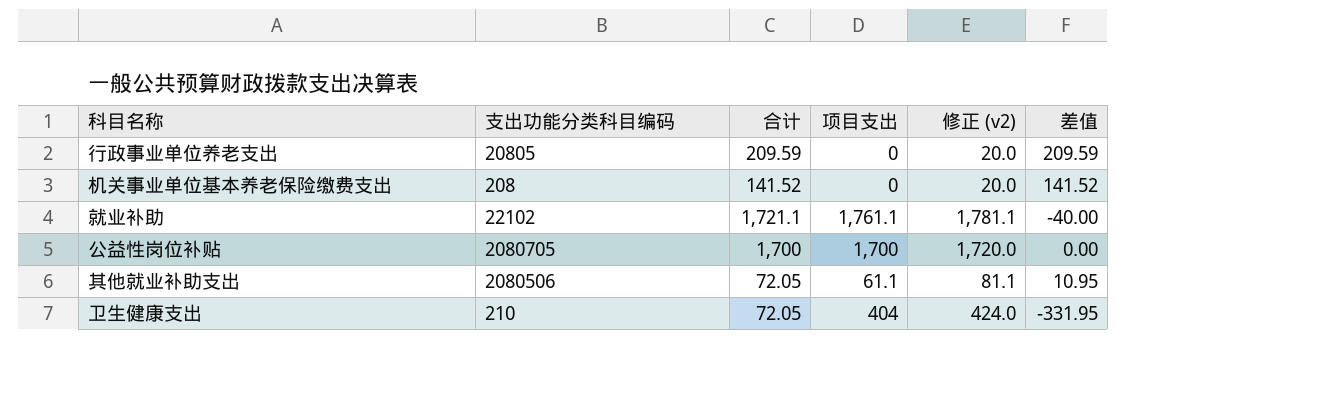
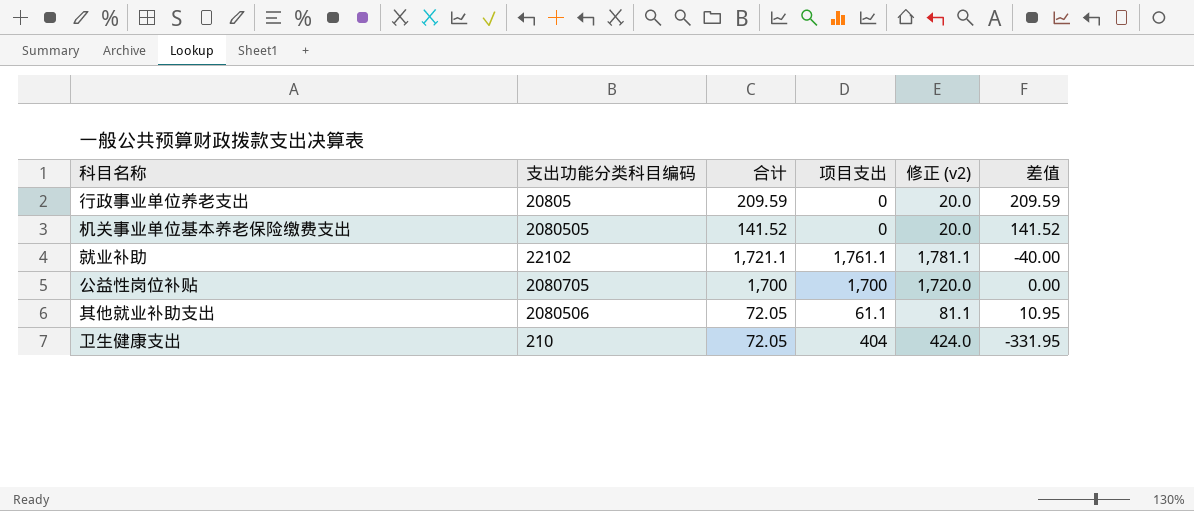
机关事业单位基本养老保险缴费支出 | 支出功能分类科目编码: 208 -> 2080505

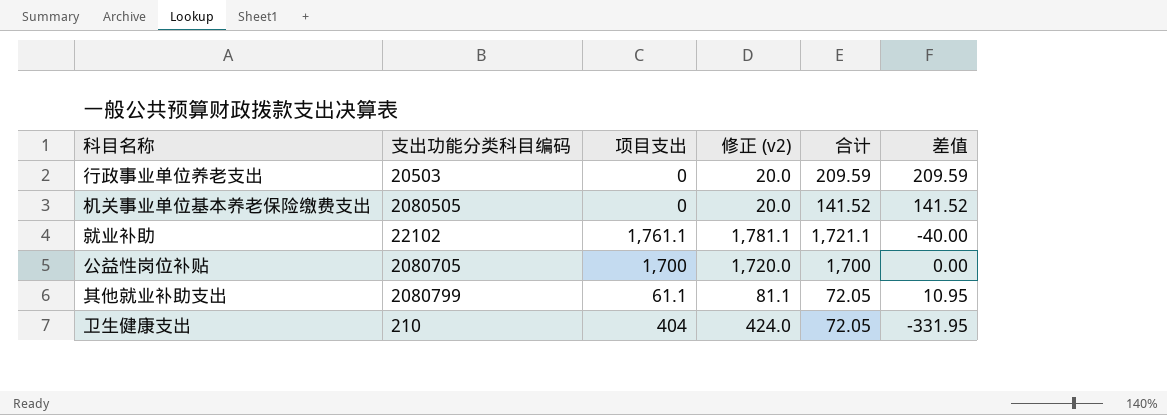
column 合计 | position: 3 -> 5
行政事业单位养老支出 | 支出功能分类科目编码: 20805 -> 20503
其他就业补助支出 | 支出功能分类科目编码: 2080506 -> 2080799

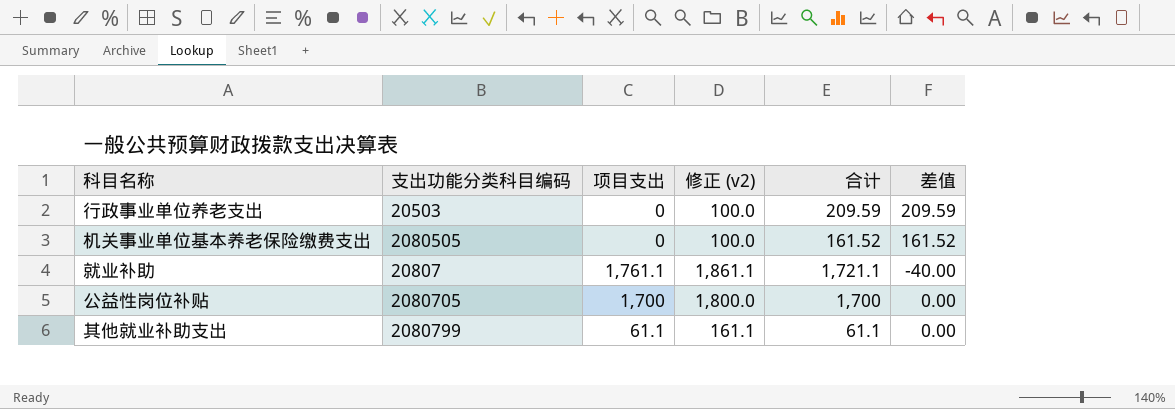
column 修正 (v2) | formula: [项目支出] + 20 -> [项目支出] + 100
row 卫生健康支出: 210 | 404 | 424.0 | 72.05 | -331.95 -> none
机关事业单位基本养老保险缴费支出 | 合计: 141.52 -> 161.52
机关事业单位基本养老保险缴费支出 | 差值: 141.52 -> 161.52
就业补助 | 支出功能分类科目编码: 22102 -> 20807
其他就业补助支出 | 合计: 72.05 -> 61.1
其他就业补助支出 | 差值: 10.95 -> 0.00

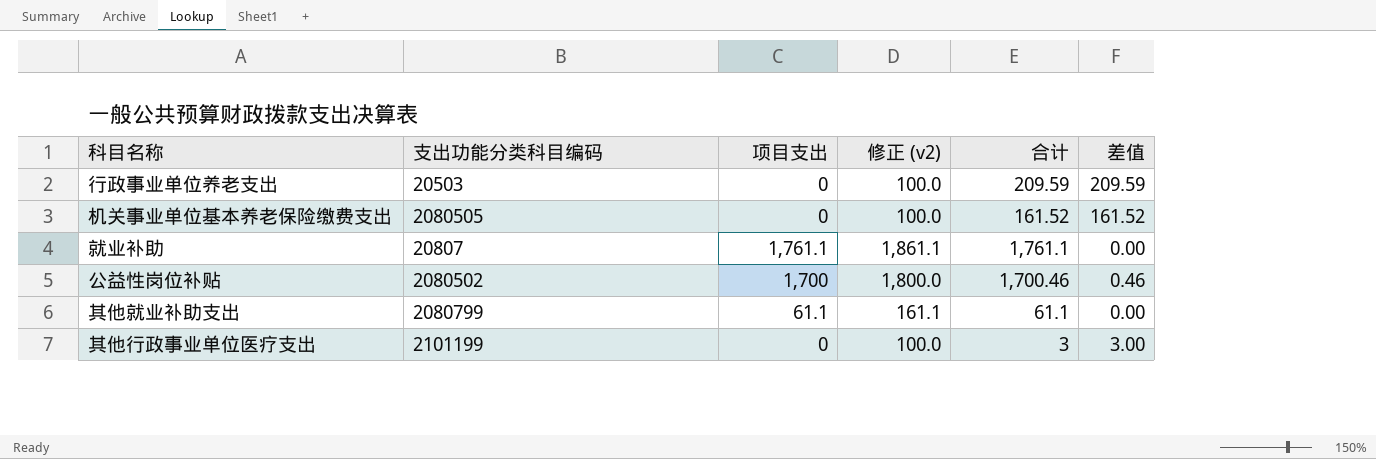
就业补助 | 合计: 1,721.1 -> 1,761.1
就业补助 | 差值: -40.00 -> 0.00
公益性岗位补贴 | 支出功能分类科目编码: 2080705 -> 2080502
公益性岗位补贴 | 合计: 1,700 -> 1,700.46
公益性岗位补贴 | 差值: 0.00 -> 0.46
row 其他行政事业单位医疗支出: none -> 2101199 | 0 | 100.0 | 3 | 3.00

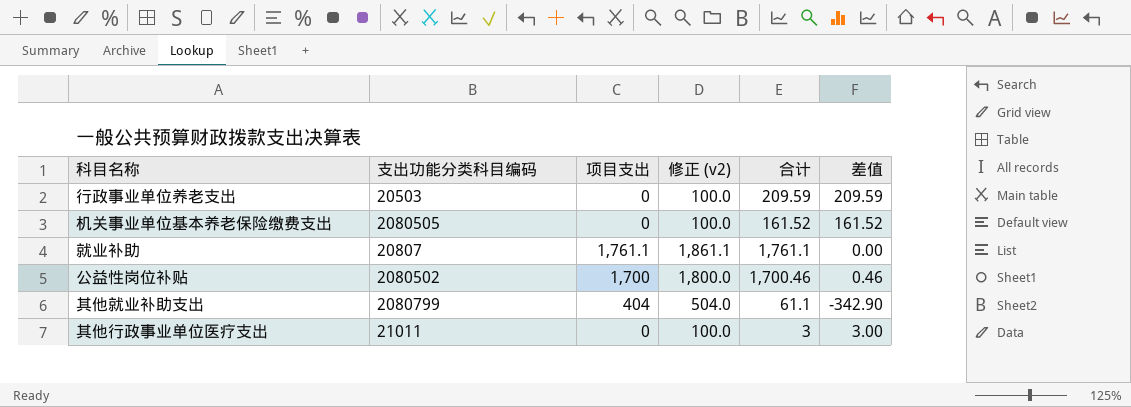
其他就业补助支出 | 项目支出: 61.1 -> 404
其他就业补助支出 | 修正 (v2): 161.1 -> 504.0
其他就业补助支出 | 差值: 0.00 -> -342.90
其他行政事业单位医疗支出 | 支出功能分类科目编码: 2101199 -> 21011

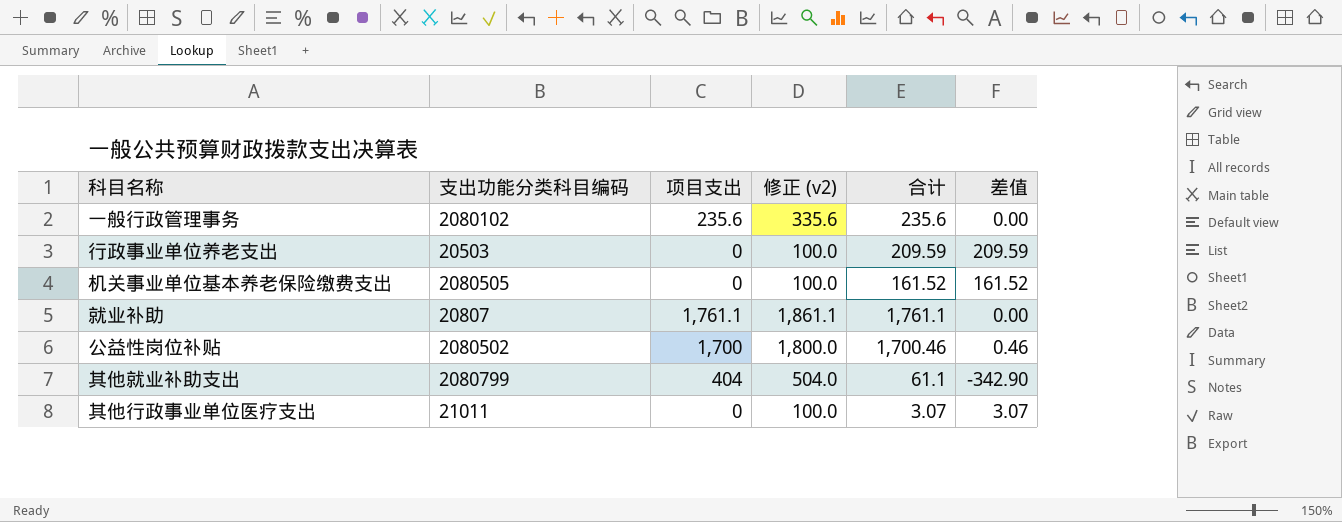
row 一般行政管理事务: none -> 2080102 | 235.6 | 335.6 | 235.6 | 0.00
其他行政事业单位医疗支出 | 合计: 3 -> 3.07
其他行政事业单位医疗支出 | 差值: 3.00 -> 3.07

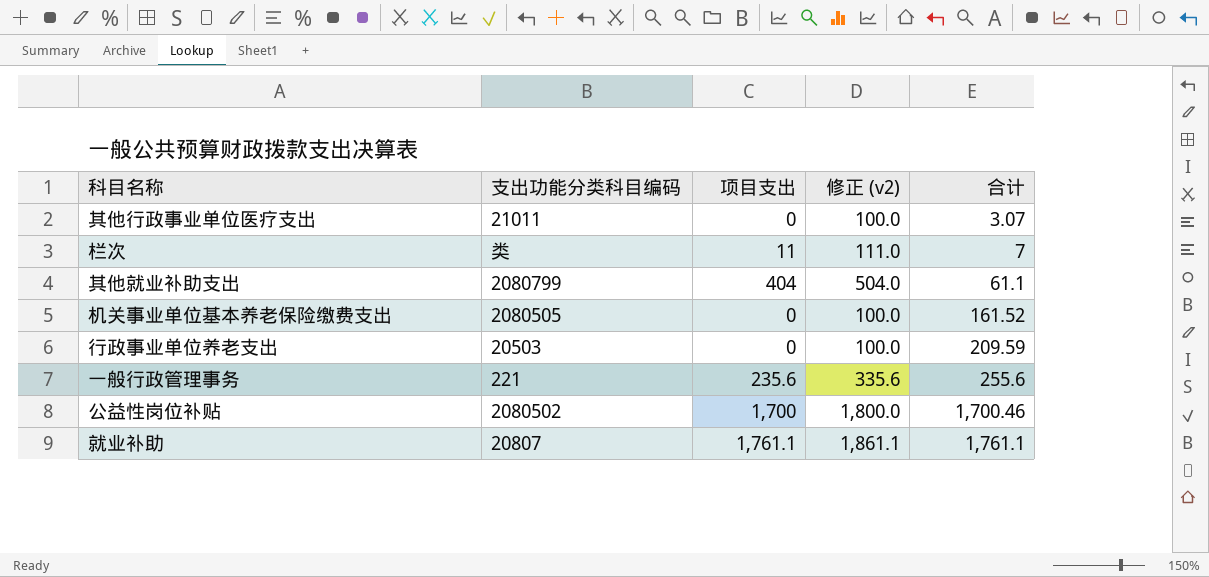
row order: none -> 合计 ascending
column 差值 | formula: [合计] - [项目支出] -> none
row 栏次: none -> 类 | 11 | 111.0 | 7
一般行政管理事务 | 支出功能分类科目编码: 2080102 -> 221
一般行政管理事务 | 合计: 235.6 -> 255.6

